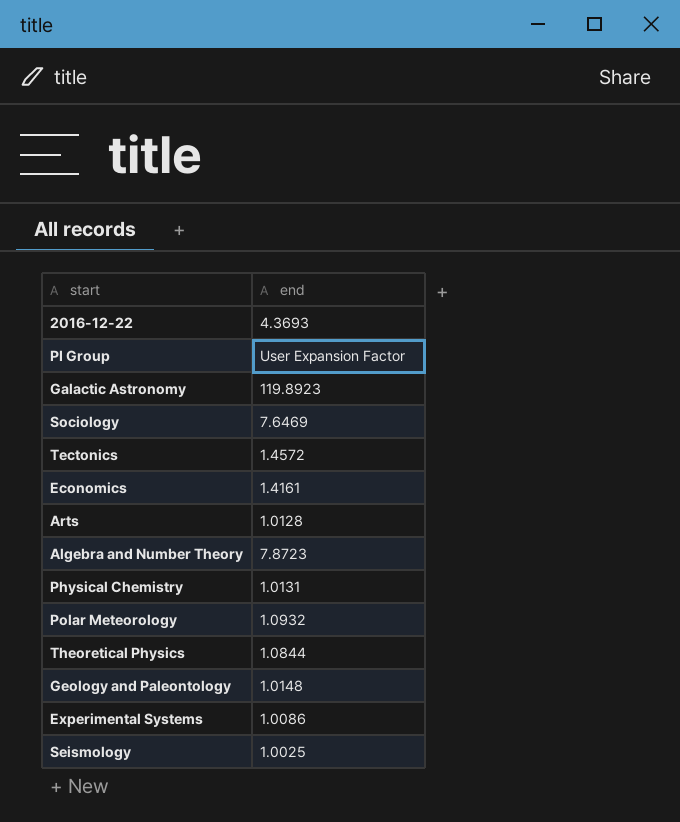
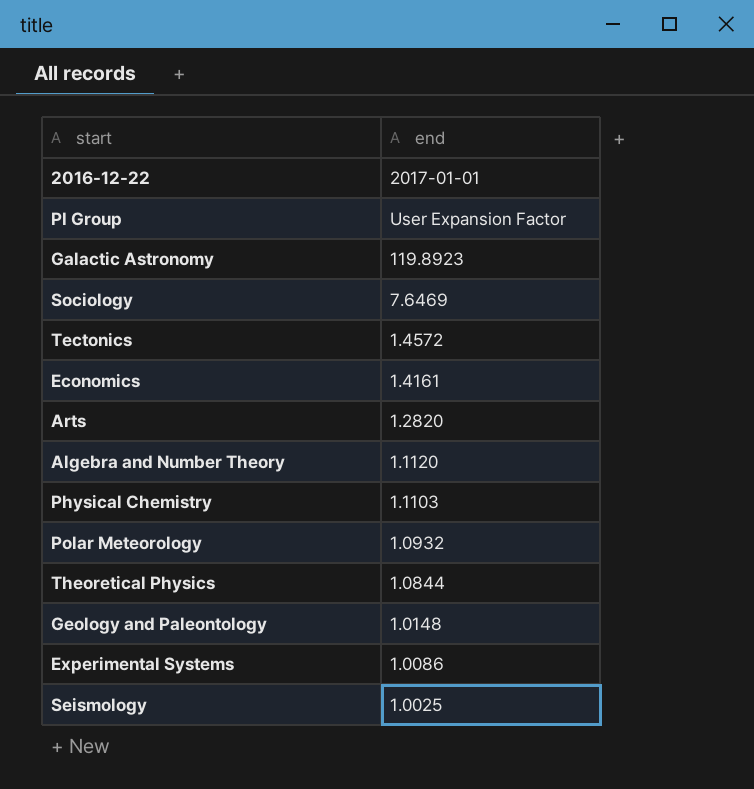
2016-12-22 | end: 4.3693 -> 2017-01-01
Arts | end: 1.0128 -> 1.2820
Algebra and Number Theory | end: 7.8723 -> 1.1120
Physical Chemistry | end: 1.0131 -> 1.1103

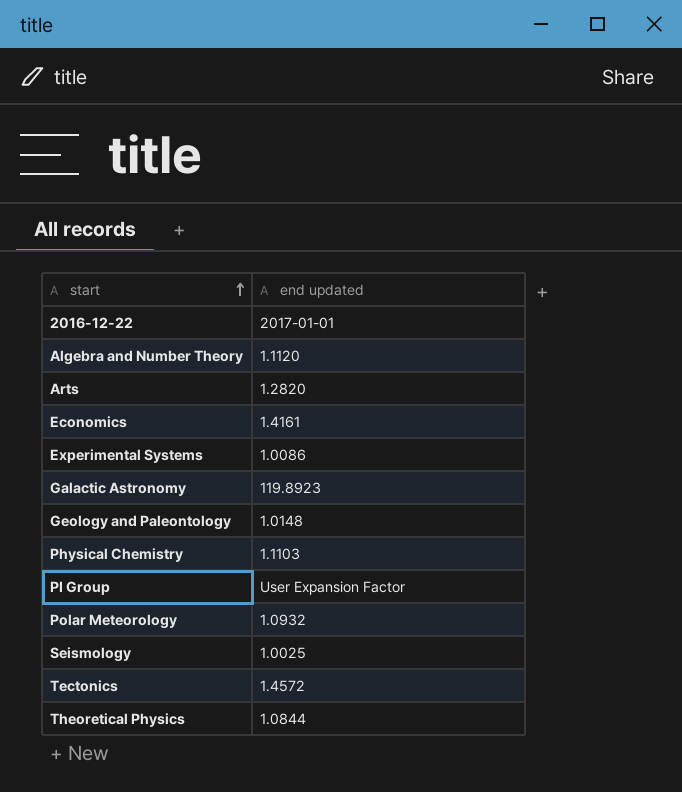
row order: none -> start ascending
column name: end -> end updated
row Sociology: 7.6469 -> none

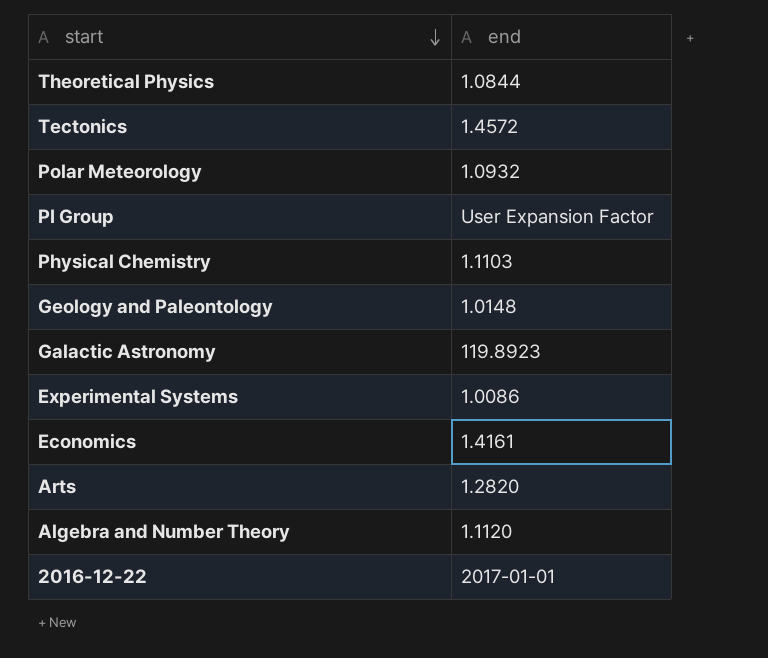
row order: start ascending -> start descending
column name: end updated -> end
row Seismology: 1.0025 -> none

